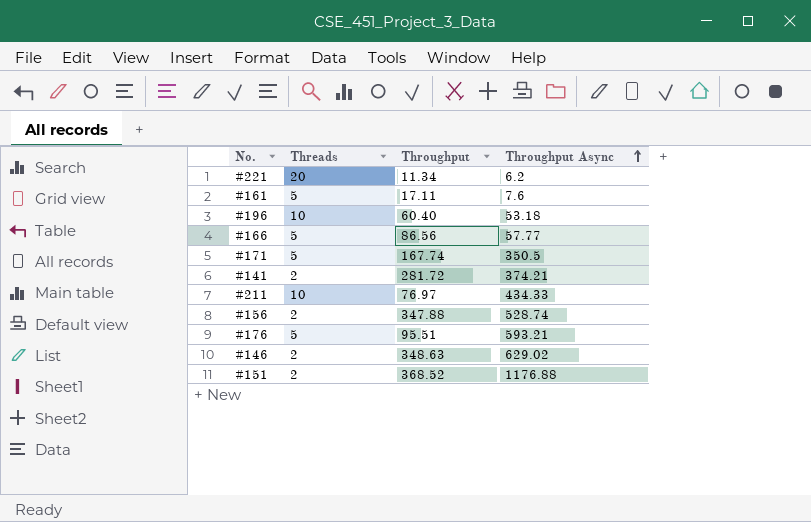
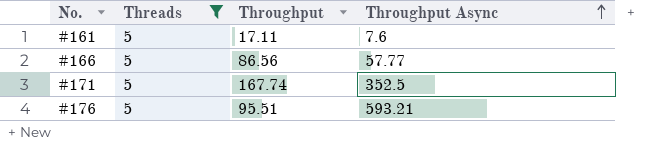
filter: none -> Threads = 5
#171 | Throughput Async: 350.5 -> 352.5

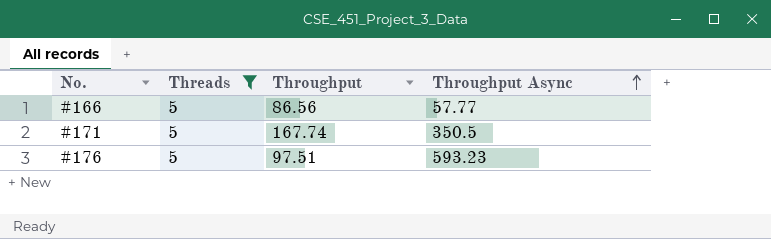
row #161: 5 | 17.11 | 7.6 -> none
#171 | Throughput Async: 352.5 -> 350.5
#176 | Throughput: 95.51 -> 97.51
#176 | Throughput Async: 593.21 -> 593.23

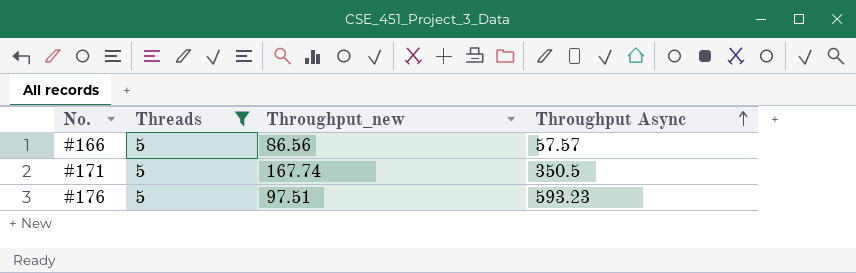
column name: Throughput -> Throughput_new
#166 | Throughput Async: 57.77 -> 57.57

